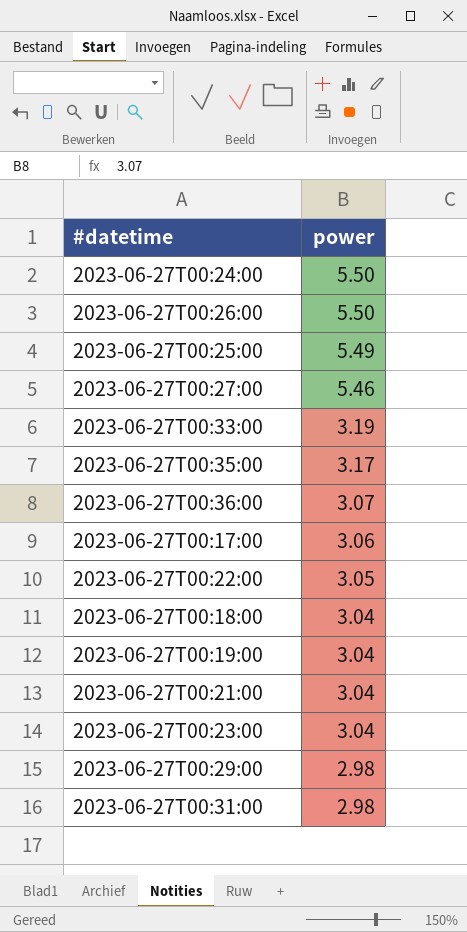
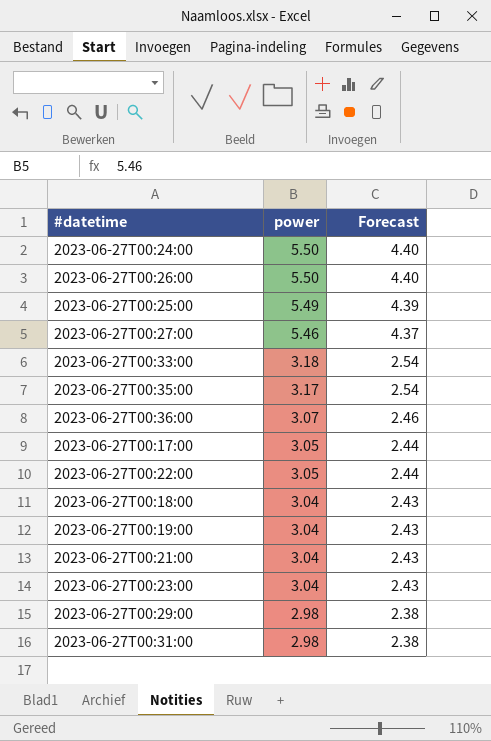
column Forecast | formula: none -> [power] * 0.8
2023-06-27T00:33:00 | power: 3.19 -> 3.18
2023-06-27T00:17:00 | power: 3.06 -> 3.05

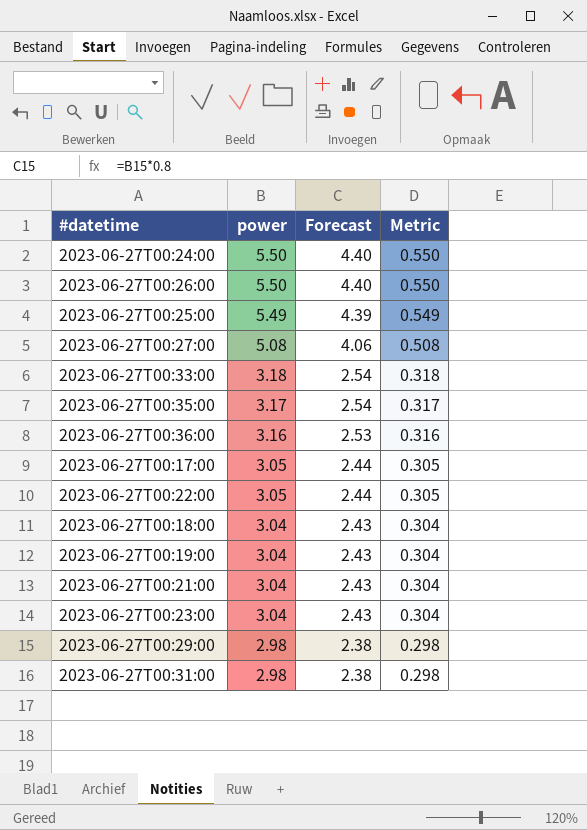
column Metric | formula: none -> [power] * 0.1
2023-06-27T00:27:00 | power: 5.46 -> 5.08
2023-06-27T00:27:00 | Forecast: 4.37 -> 4.06
2023-06-27T00:36:00 | power: 3.07 -> 3.16
2023-06-27T00:36:00 | Forecast: 2.46 -> 2.53

